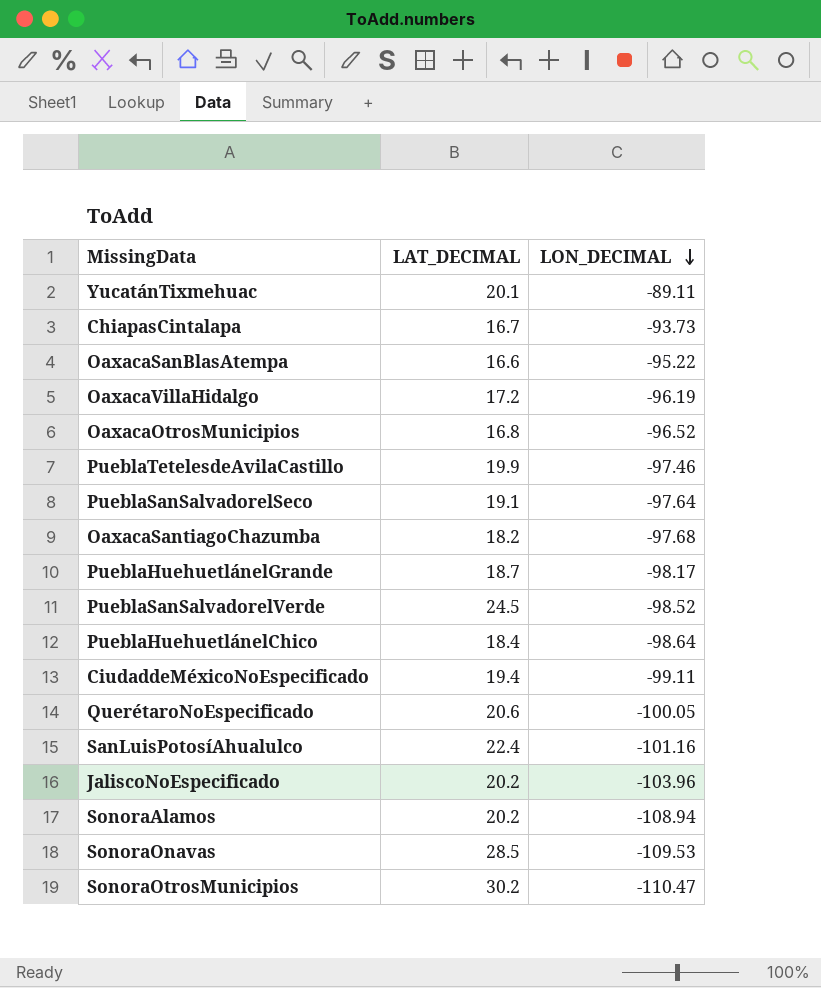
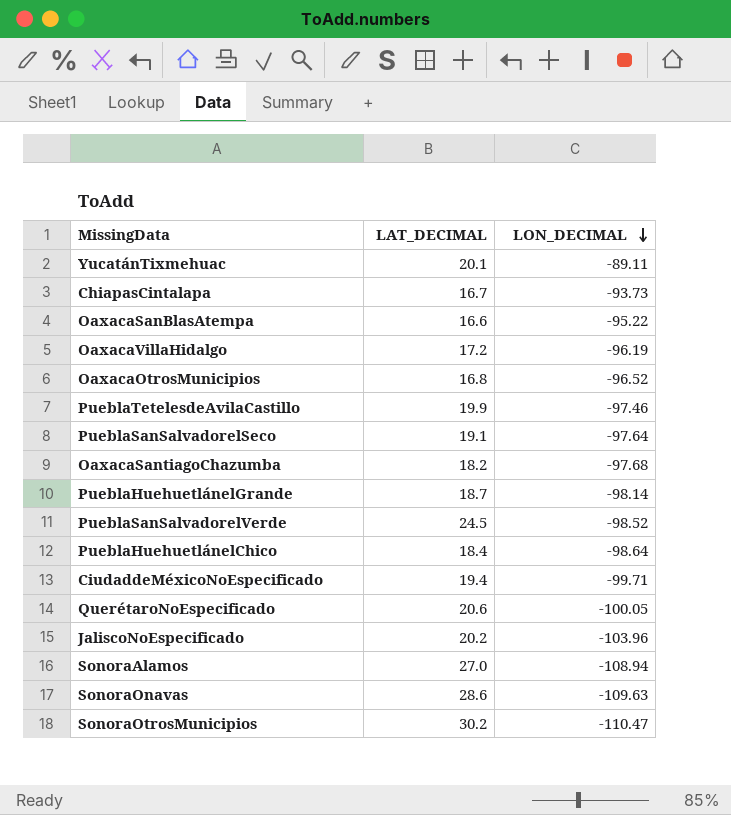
row SanLuisPotosíAhualulco: 22.4 | -101.16 -> none
PueblaHuehuetlánelGrande | LON_DECIMAL: -98.17 -> -98.14
CiudaddeMéxicoNoEspecificado | LON_DECIMAL: -99.11 -> -99.71
SonoraAlamos | LAT_DECIMAL: 20.2 -> 27.0
SonoraOnavas | LAT_DECIMAL: 28.5 -> 28.6
SonoraOnavas | LON_DECIMAL: -109.53 -> -109.63

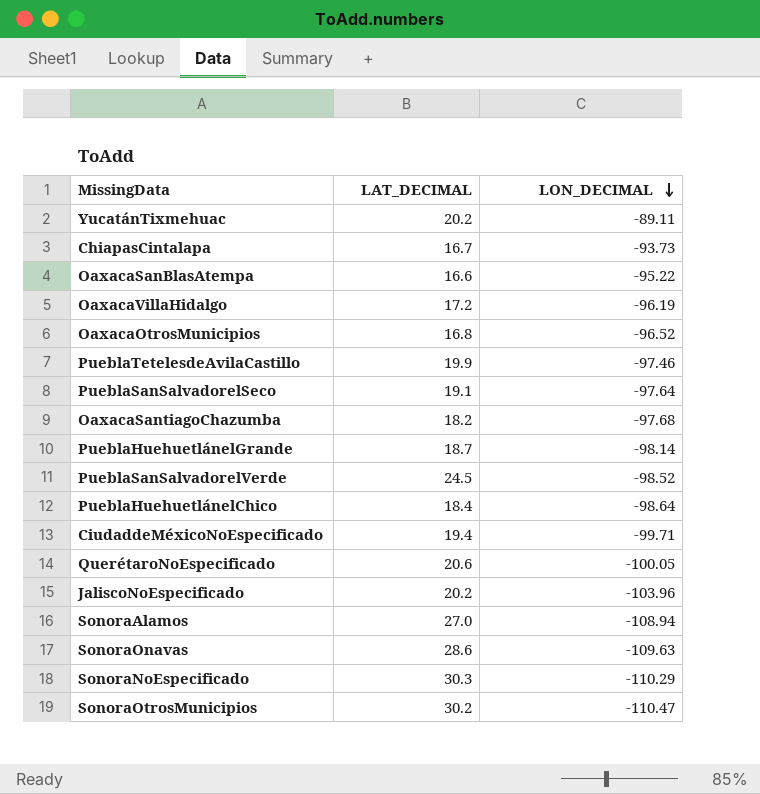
YucatánTixmehuac | LAT_DECIMAL: 20.1 -> 20.2
row SonoraNoEspecificado: none -> 30.3 | -110.29

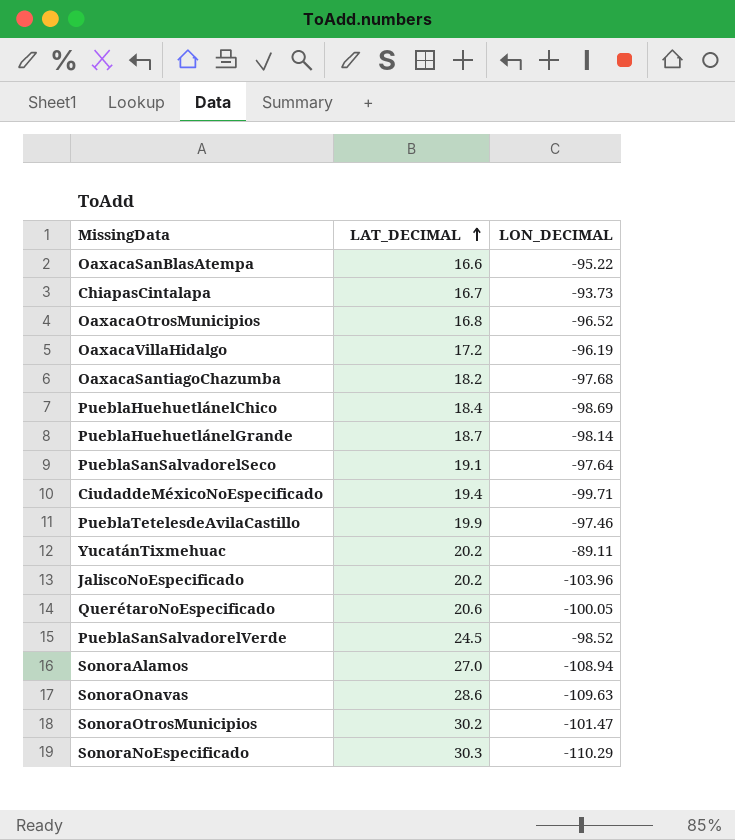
row order: LON_DECIMAL descending -> LAT_DECIMAL ascending
PueblaHuehuetlánelChico | LON_DECIMAL: -98.64 -> -98.69
SonoraOtrosMunicipios | LON_DECIMAL: -110.47 -> -101.47

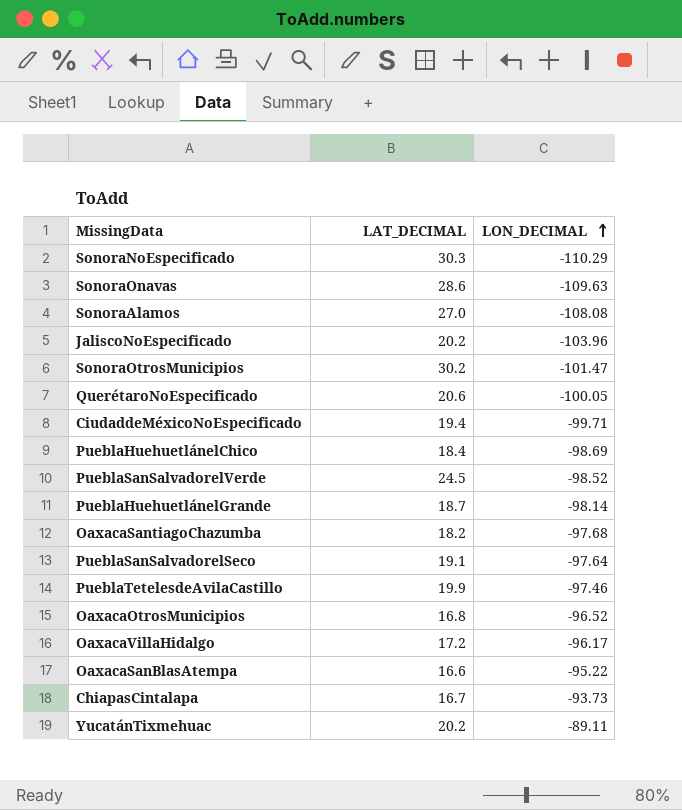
row order: LAT_DECIMAL ascending -> LON_DECIMAL ascending
SonoraAlamos | LON_DECIMAL: -108.94 -> -108.08
OaxacaVillaHidalgo | LON_DECIMAL: -96.19 -> -96.17

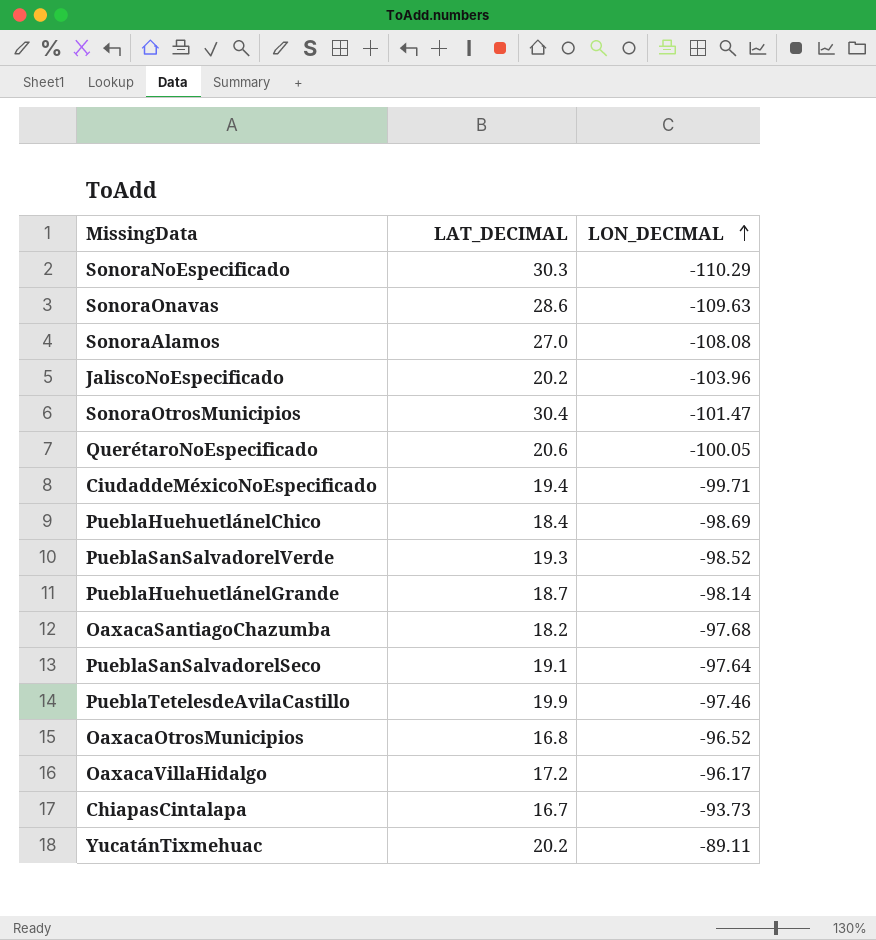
row OaxacaSanBlasAtempa: 16.6 | -95.22 -> none
SonoraOtrosMunicipios | LAT_DECIMAL: 30.2 -> 30.4
PueblaSanSalvadorelVerde | LAT_DECIMAL: 24.5 -> 19.3

